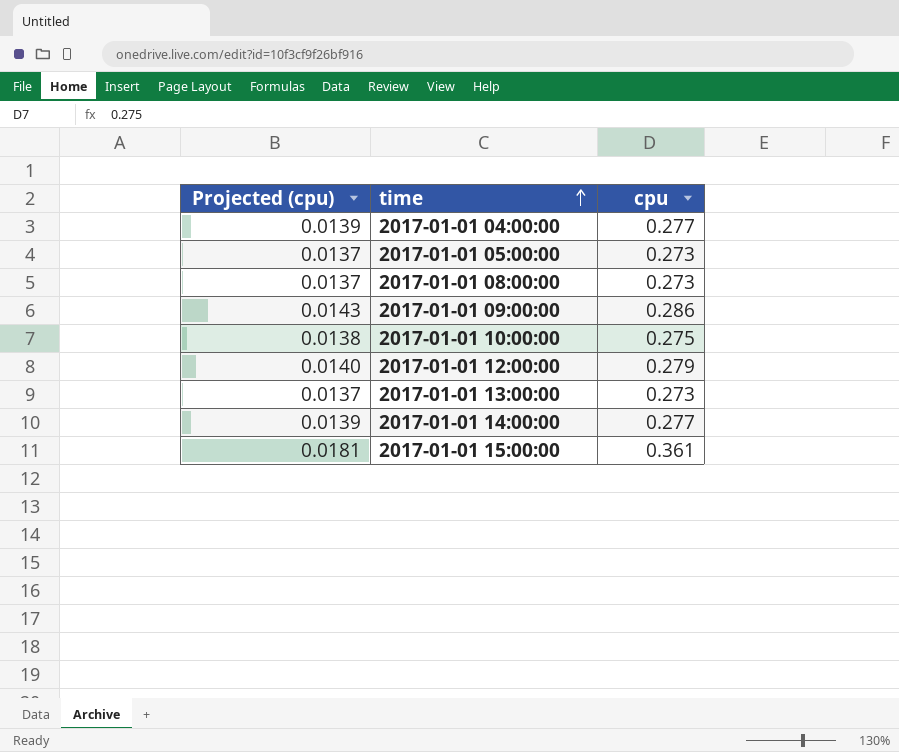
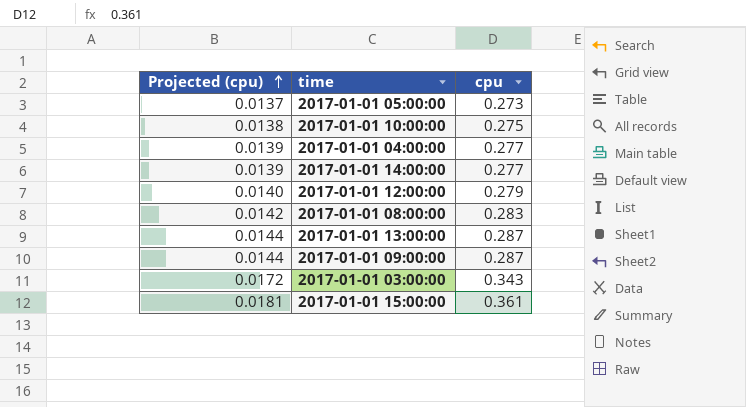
row order: time ascending -> Projected (cpu) ascending
2017-01-01 08:00:00 | Projected (cpu): 0.0137 -> 0.0142
2017-01-01 08:00:00 | cpu: 0.273 -> 0.283
2017-01-01 13:00:00 | Projected (cpu): 0.0137 -> 0.0144
2017-01-01 13:00:00 | cpu: 0.273 -> 0.287
2017-01-01 09:00:00 | Projected (cpu): 0.0143 -> 0.0144
2017-01-01 09:00:00 | cpu: 0.286 -> 0.287
row 2017-01-01 03:00:00: none -> 0.0172 | 0.343

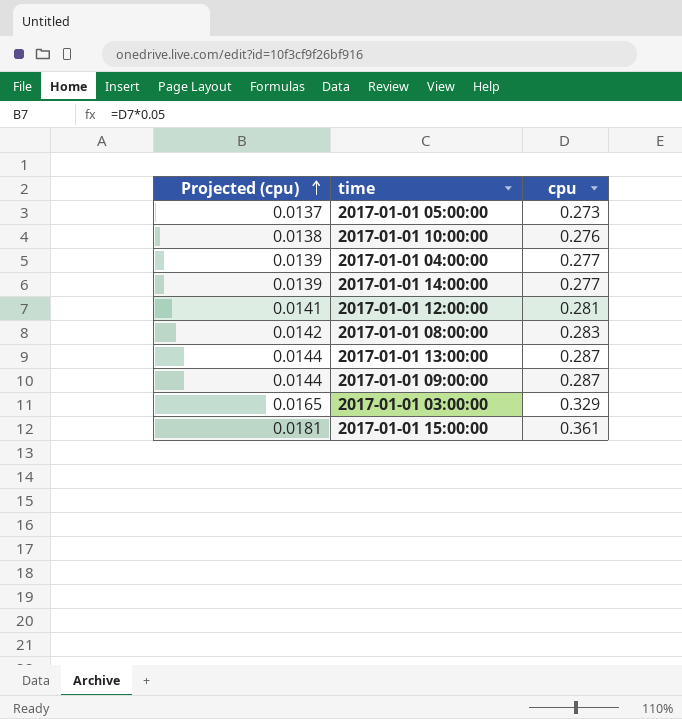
2017-01-01 10:00:00 | cpu: 0.275 -> 0.276
2017-01-01 12:00:00 | Projected (cpu): 0.0140 -> 0.0141
2017-01-01 12:00:00 | cpu: 0.279 -> 0.281
2017-01-01 03:00:00 | Projected (cpu): 0.0172 -> 0.0165
2017-01-01 03:00:00 | cpu: 0.343 -> 0.329

